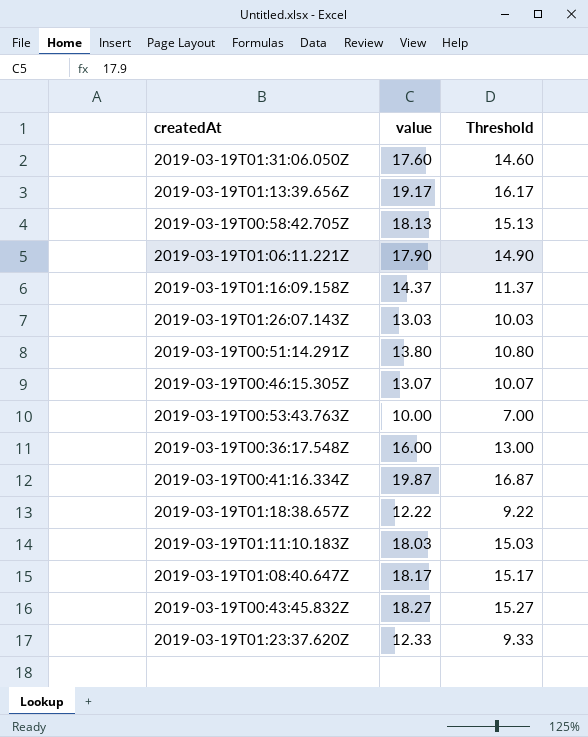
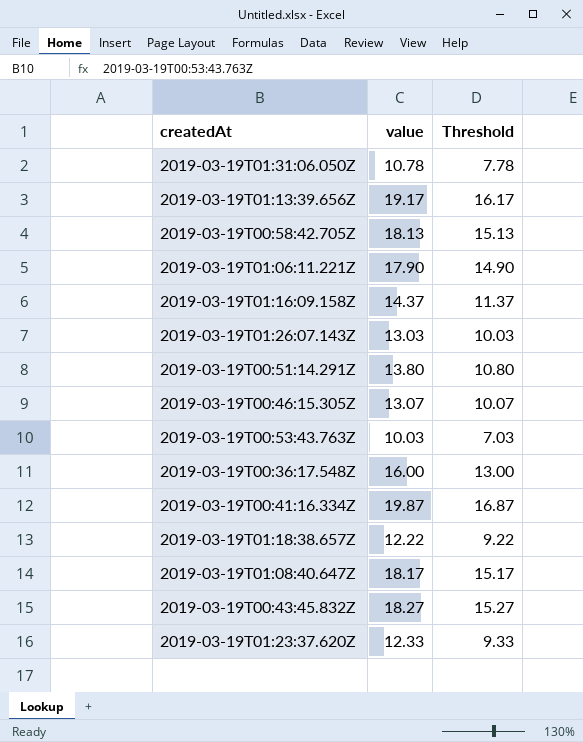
row 2019-03-19T01:11:10.183Z: 18.03 | 15.03 -> none
2019-03-19T01:31:06.050Z | value: 17.60 -> 10.78
2019-03-19T01:31:06.050Z | Threshold: 14.60 -> 7.78
2019-03-19T00:53:43.763Z | value: 10.00 -> 10.03
2019-03-19T00:53:43.763Z | Threshold: 7.00 -> 7.03

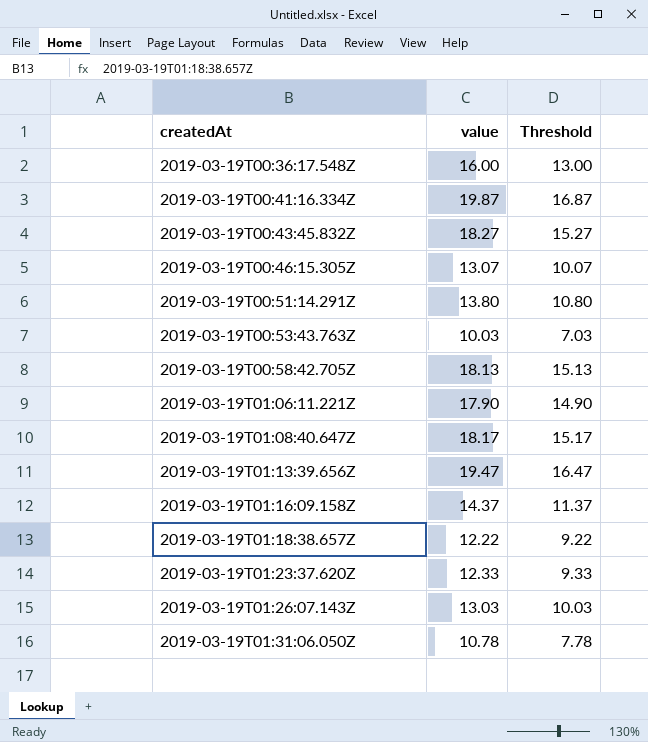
row order: none -> createdAt ascending
2019-03-19T01:13:39.656Z | value: 19.17 -> 19.47
2019-03-19T01:13:39.656Z | Threshold: 16.17 -> 16.47

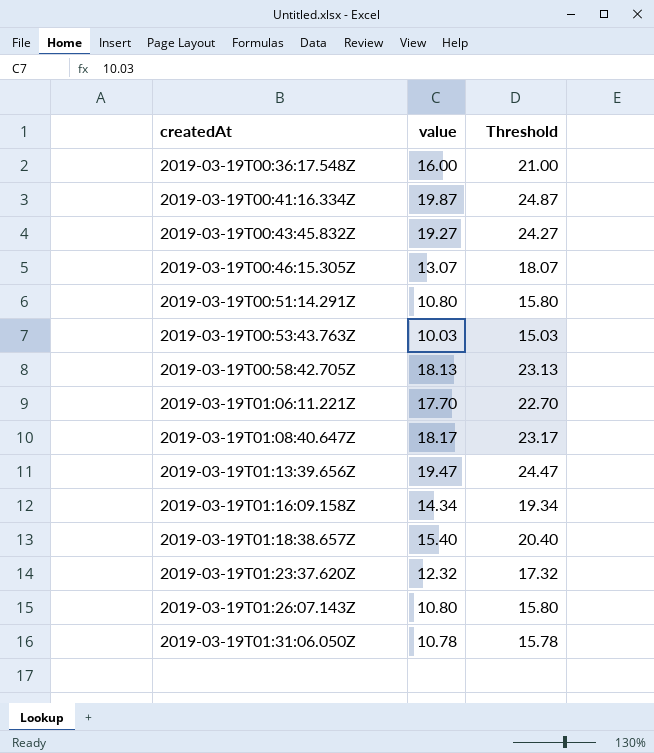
column Threshold | formula: [value] - 3 -> [value] + 5
2019-03-19T00:43:45.832Z | value: 18.27 -> 19.27
2019-03-19T00:51:14.291Z | value: 13.80 -> 10.80
2019-03-19T01:06:11.221Z | value: 17.90 -> 17.70
2019-03-19T01:16:09.158Z | value: 14.37 -> 14.34
2019-03-19T01:18:38.657Z | value: 12.22 -> 15.40
2019-03-19T01:23:37.620Z | value: 12.33 -> 12.32
2019-03-19T01:26:07.143Z | value: 13.03 -> 10.80

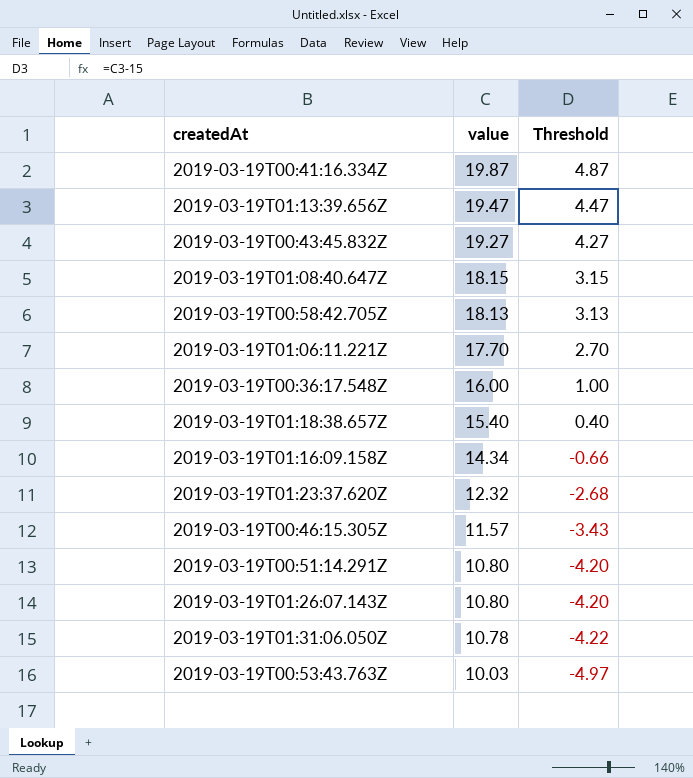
row order: createdAt ascending -> value descending
column Threshold | formula: [value] + 5 -> [value] - 15
2019-03-19T01:08:40.647Z | value: 18.17 -> 18.15
2019-03-19T00:46:15.305Z | value: 13.07 -> 11.57

